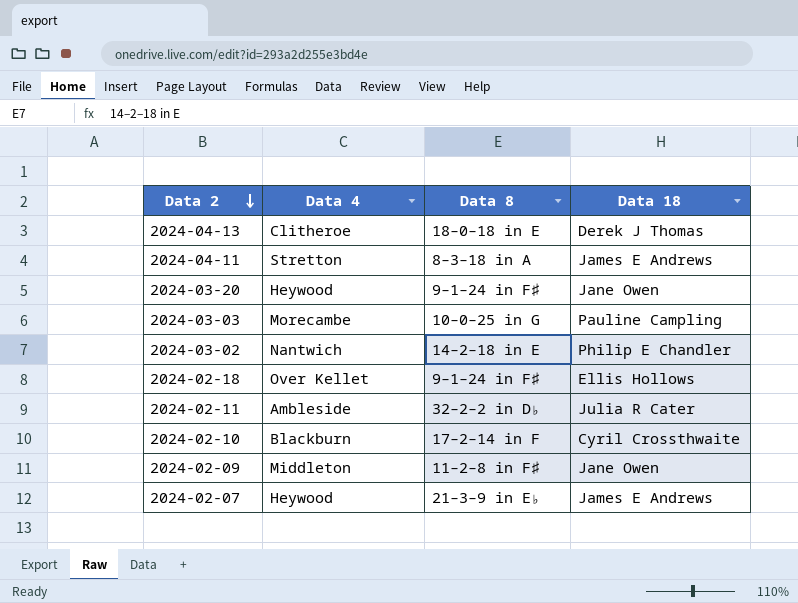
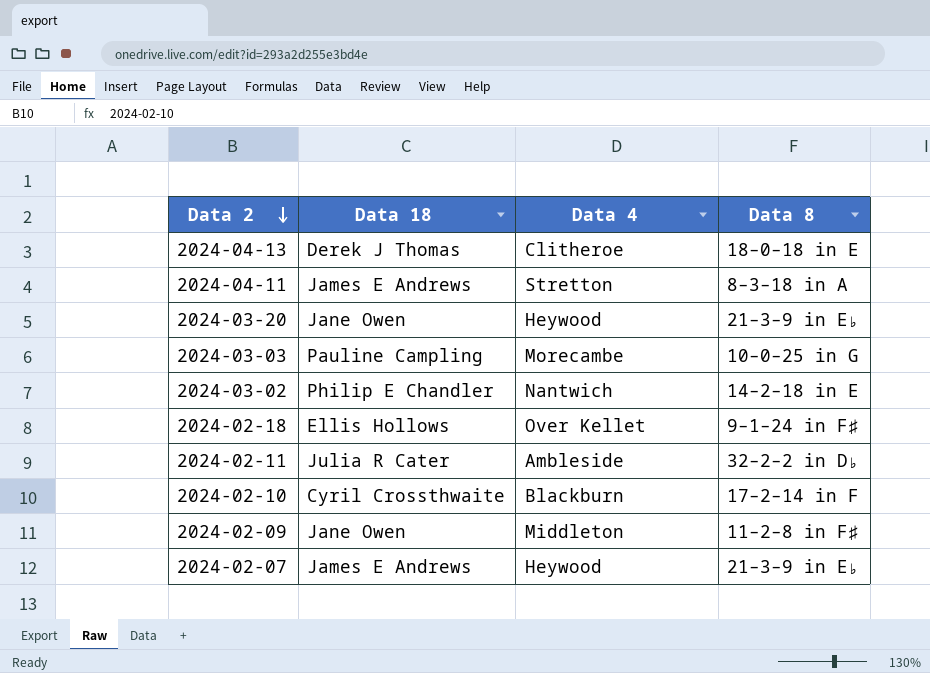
column Data 18 | position: 4 -> 2
2024-03-20 | Data 8: 9–1–24 in F♯ -> 21–3–9 in E♭

